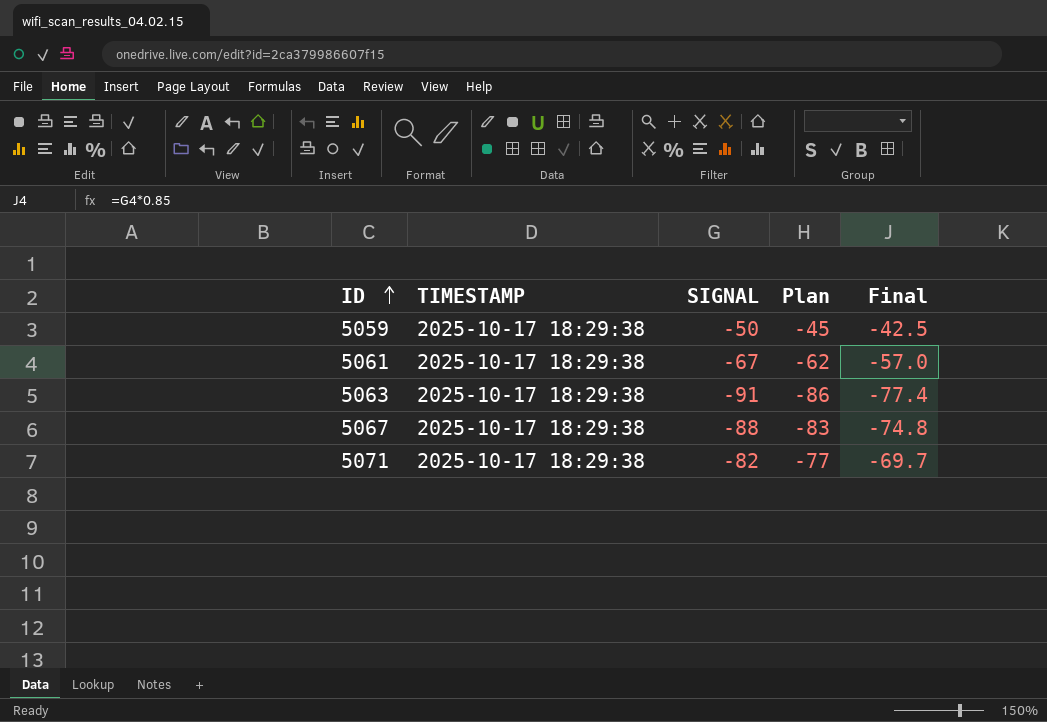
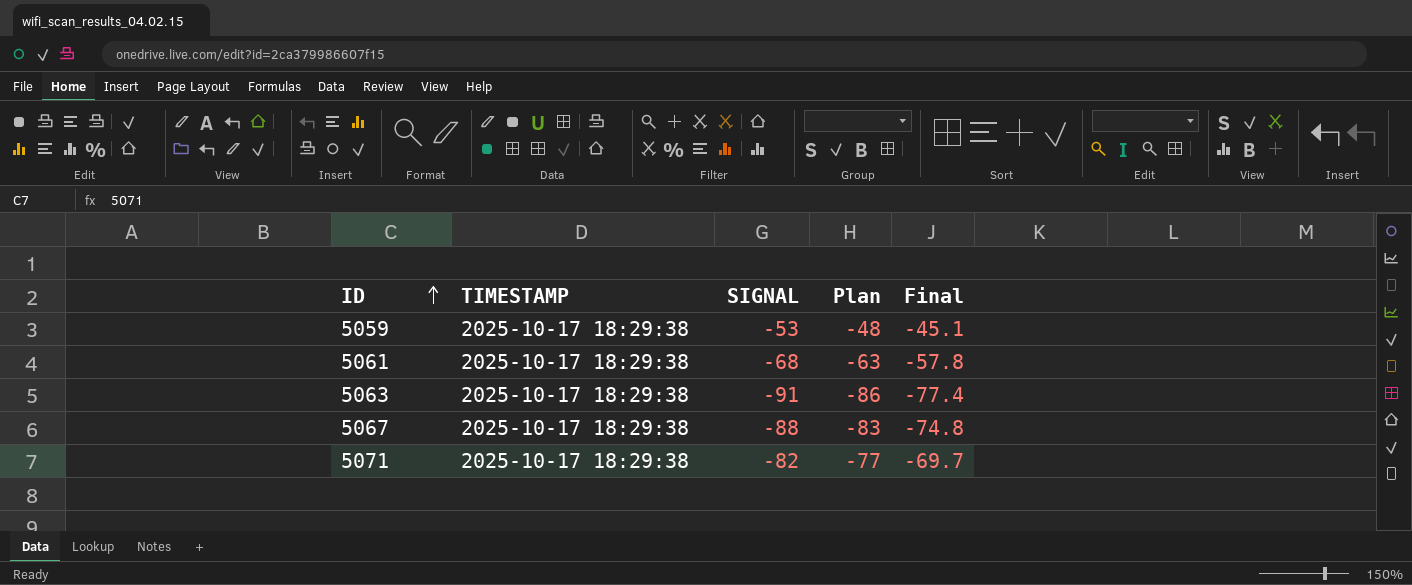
5059 | SIGNAL: -50 -> -53
5059 | Plan: -45 -> -48
5059 | Final: -42.5 -> -45.1
5061 | SIGNAL: -67 -> -68
5061 | Plan: -62 -> -63
5061 | Final: -57.0 -> -57.8

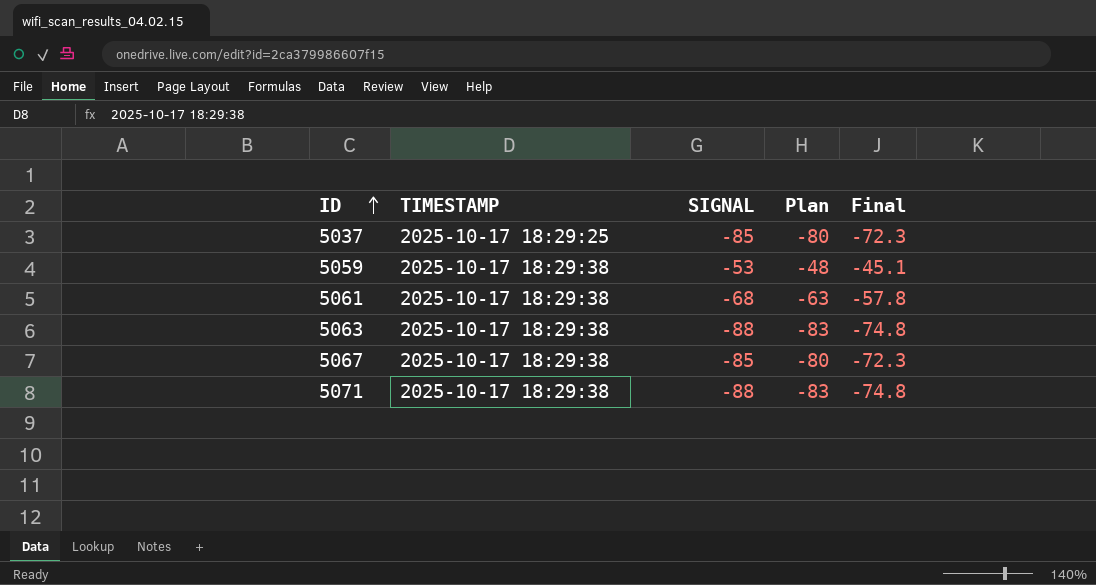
row 5037: none -> 2025-10-17 18:29:25 | -85 | -80 | -72.3
5063 | SIGNAL: -91 -> -88
5063 | Plan: -86 -> -83
5063 | Final: -77.4 -> -74.8
5067 | SIGNAL: -88 -> -85
5067 | Plan: -83 -> -80
5067 | Final: -74.8 -> -72.3
5071 | SIGNAL: -82 -> -88
5071 | Plan: -77 -> -83
5071 | Final: -69.7 -> -74.8

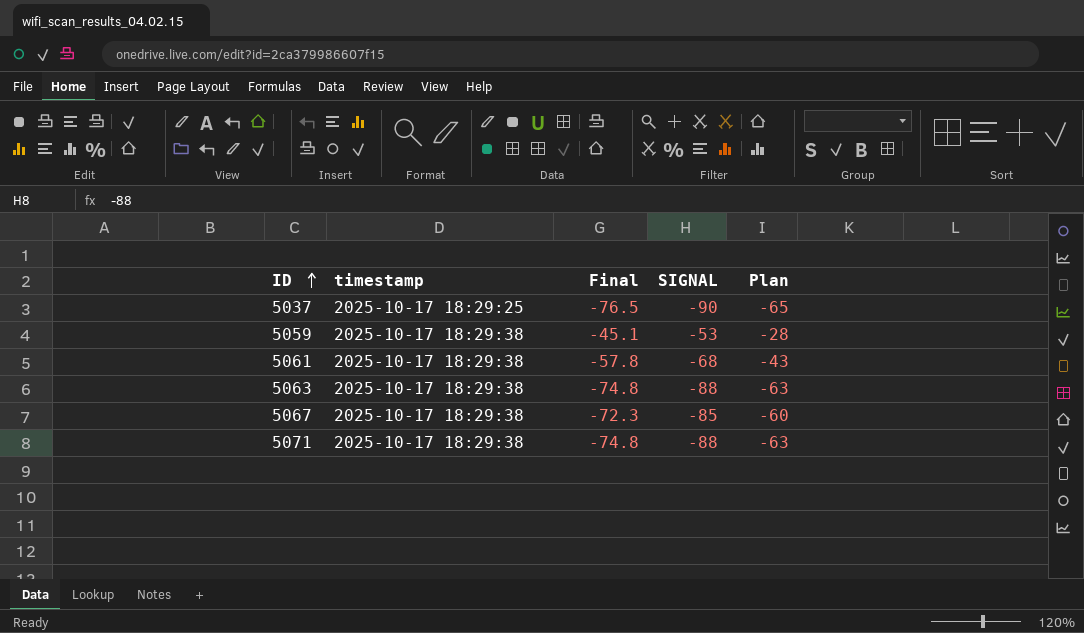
column name: TIMESTAMP -> timestamp
column Final | position: 5 -> 3
column Plan | formula: [SIGNAL] + 5 -> [SIGNAL] + 25
5037 | Final: -72.3 -> -76.5
5037 | SIGNAL: -85 -> -90

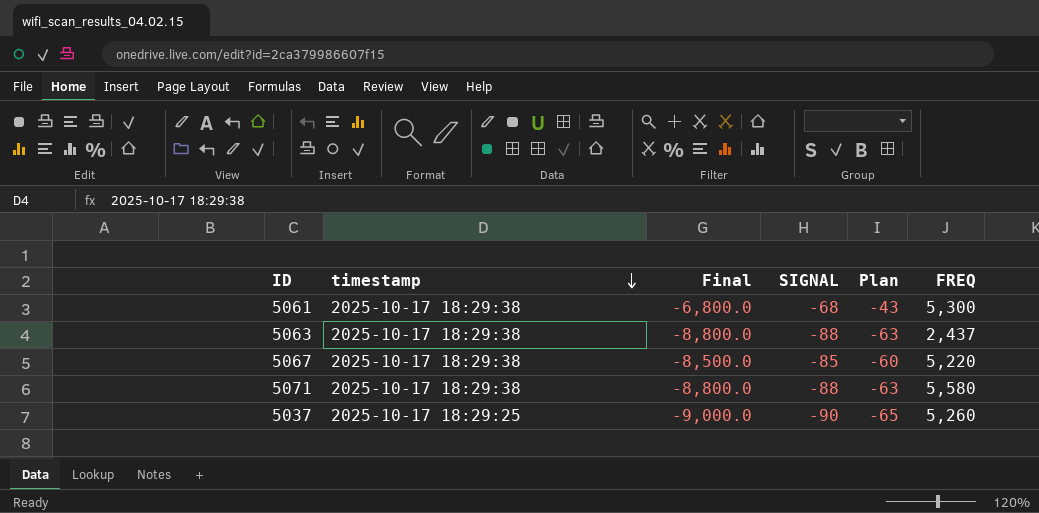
row order: ID ascending -> timestamp descending
column Final | formula: [SIGNAL] * 0.85 -> [SIGNAL] * 100
column FREQ | position: none -> 6
row 5059: 2025-10-17 18:29:38 | -45.1 | -53 | -28 -> none

